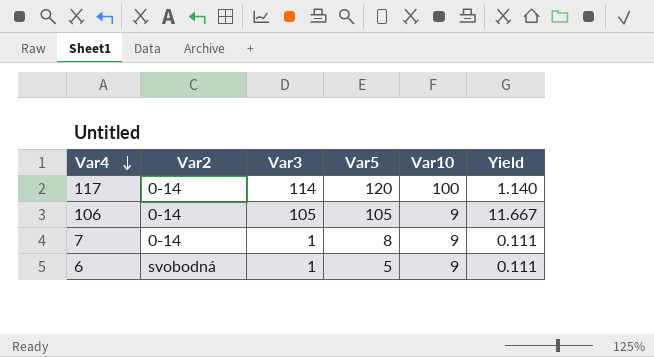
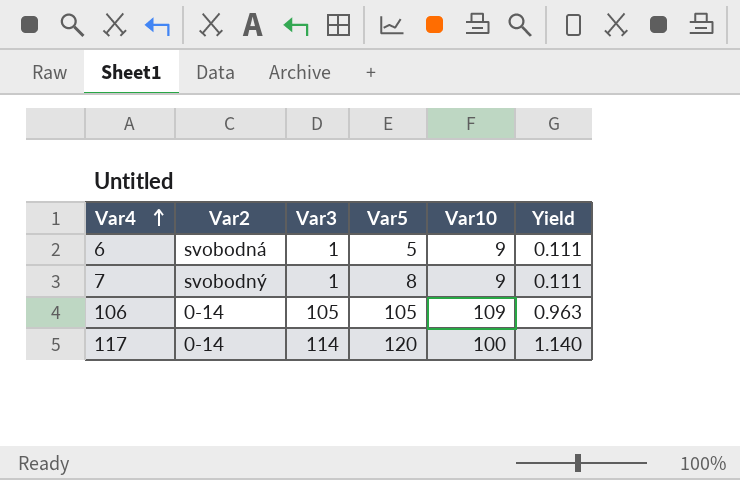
row order: Var4 descending -> Var4 ascending
7 | Var2: 0-14 -> svobodný
106 | Var10: 9 -> 109
106 | Yield: 11.667 -> 0.963

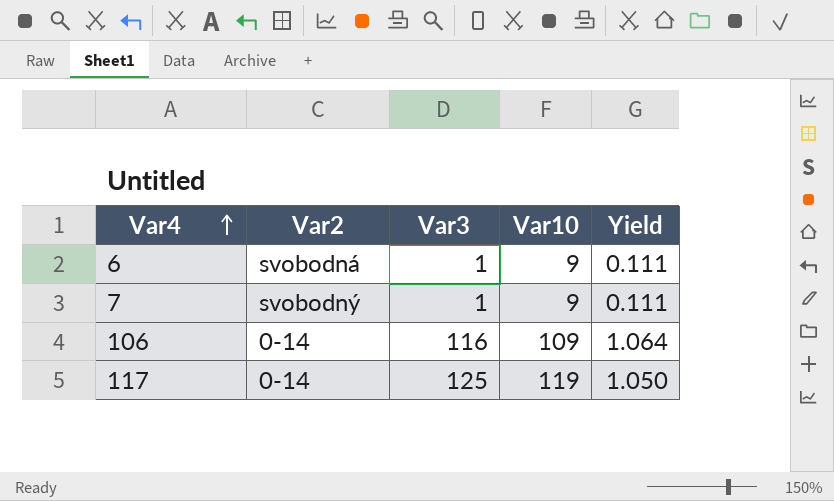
column Var5 | position: 4 -> none
106 | Var3: 105 -> 116
106 | Yield: 0.963 -> 1.064
117 | Var3: 114 -> 125
117 | Var10: 100 -> 119
117 | Yield: 1.140 -> 1.050

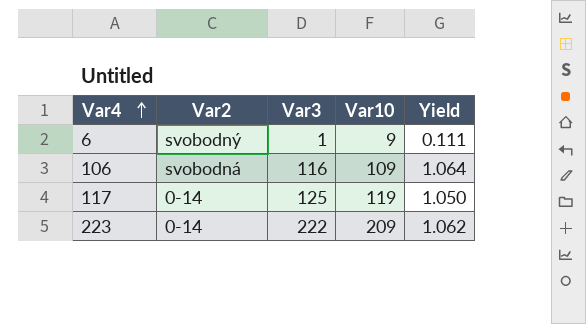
row 7: svobodný | 1 | 9 | 0.111 -> none
6 | Var2: svobodná -> svobodný
106 | Var2: 0-14 -> svobodná
row 223: none -> 0-14 | 222 | 209 | 1.062

